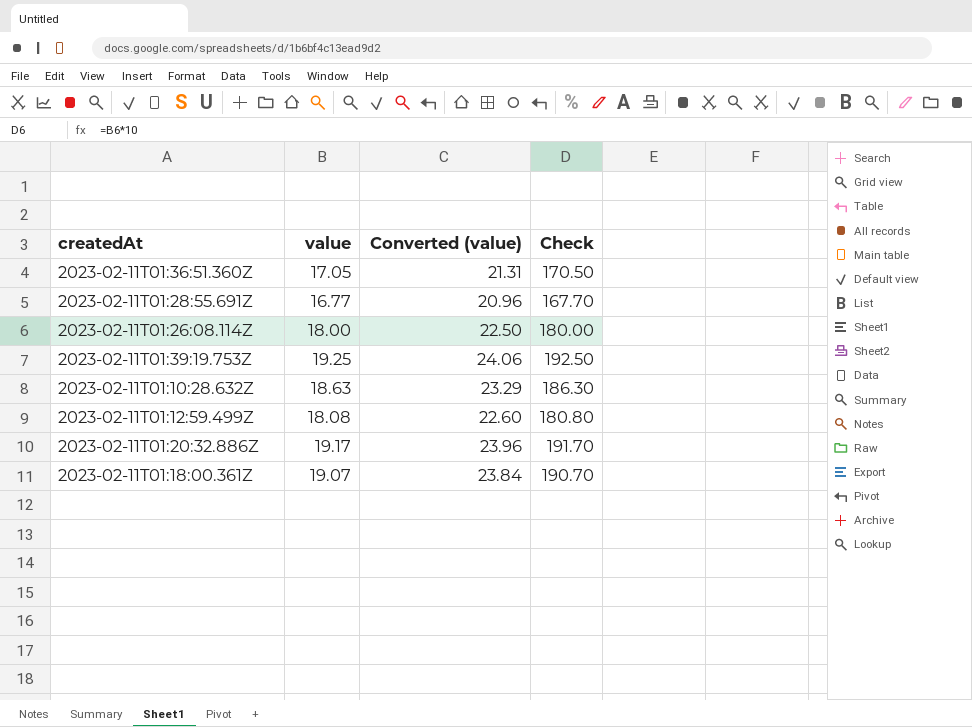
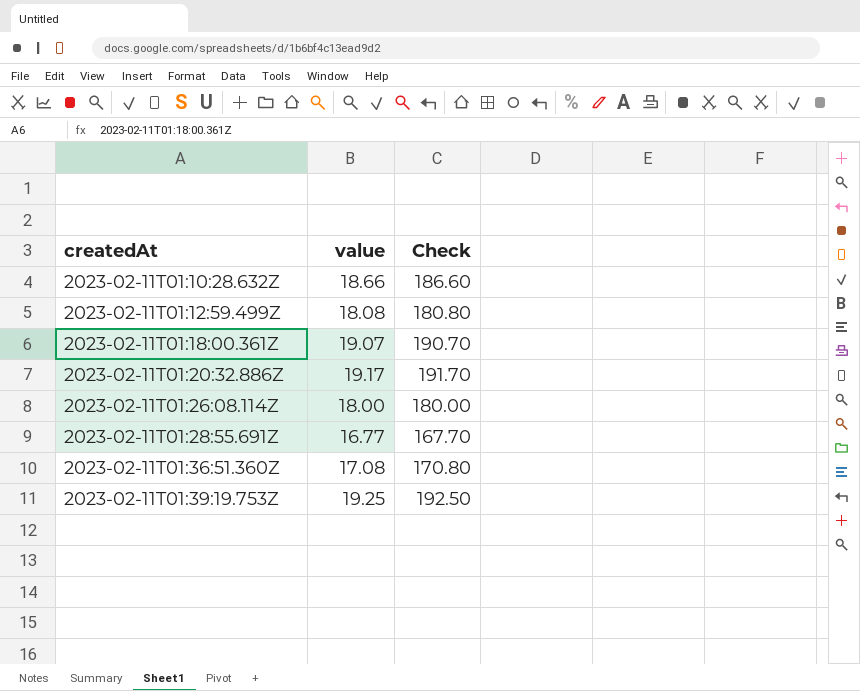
row order: none -> createdAt ascending
column Converted (value) | formula: [value] * 1.25 -> none
2023-02-11T01:10:28.632Z | value: 18.63 -> 18.66
2023-02-11T01:10:28.632Z | Check: 186.30 -> 186.60
2023-02-11T01:36:51.360Z | value: 17.05 -> 17.08
2023-02-11T01:36:51.360Z | Check: 170.50 -> 170.80

